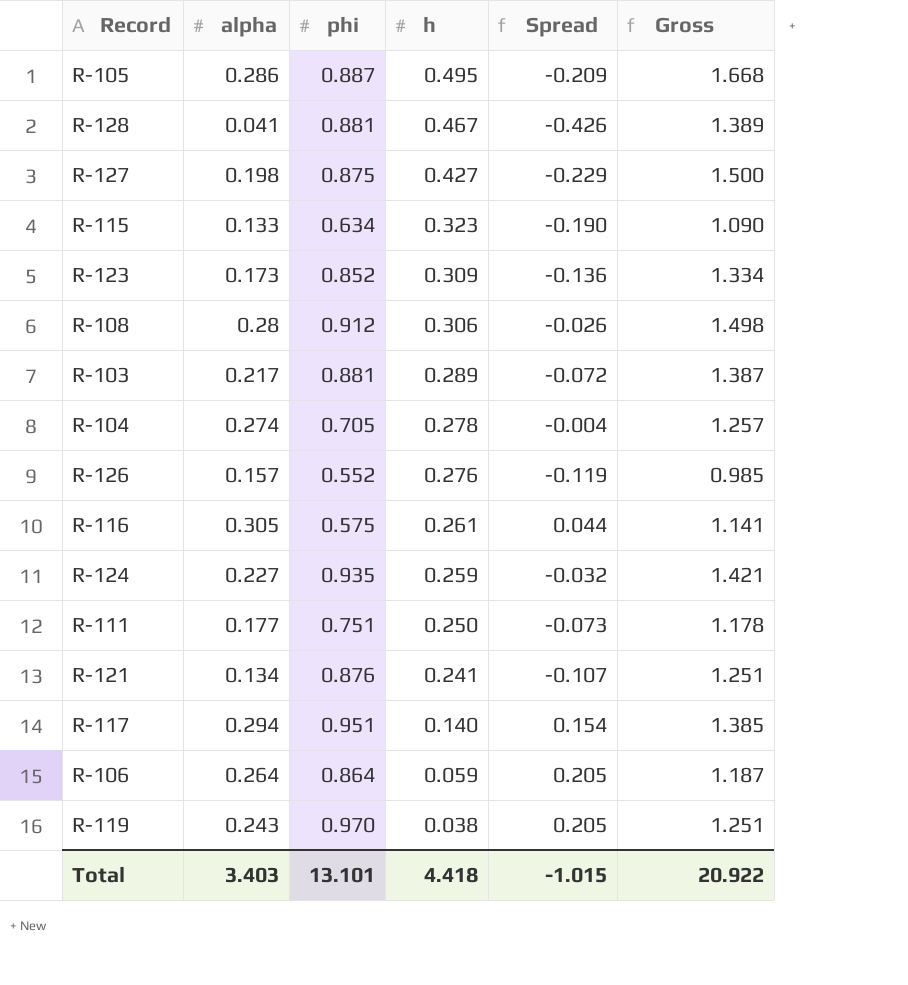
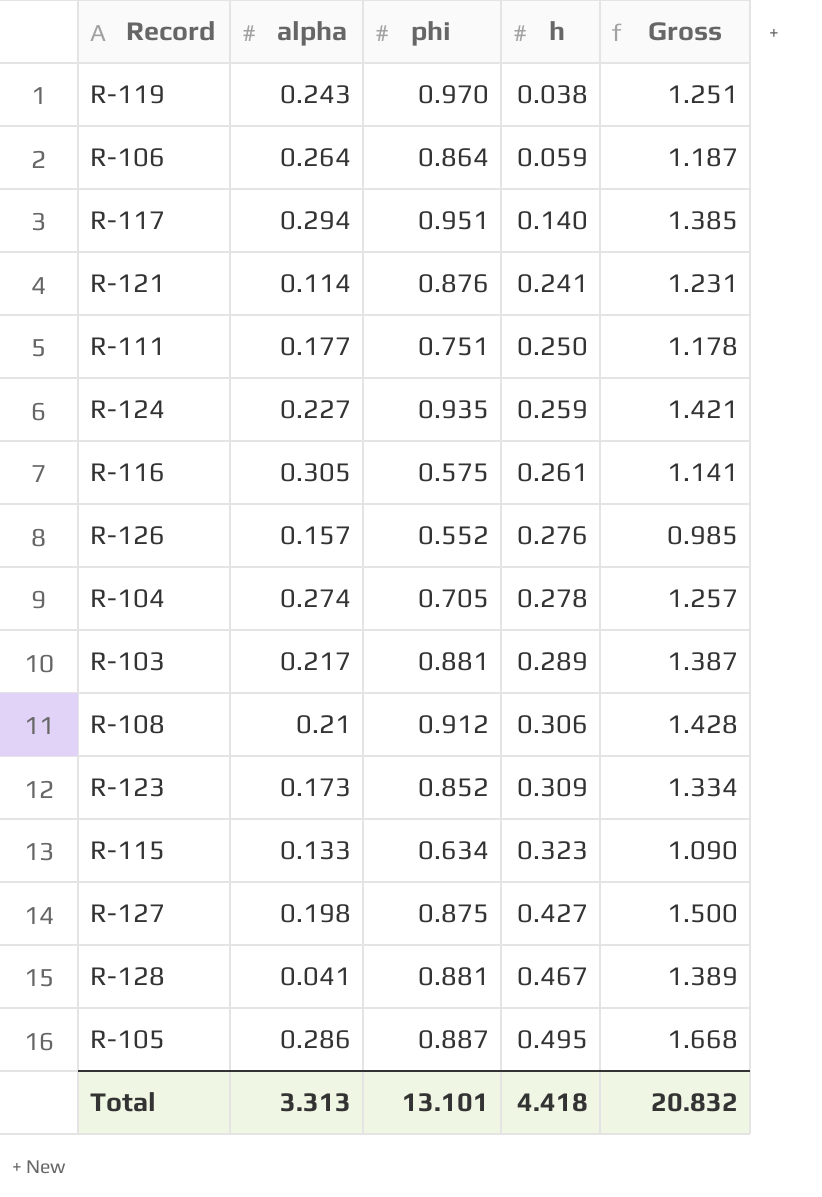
row order: h descending -> h ascending
column Spread | formula: [alpha] - [h] -> none
R-121 | alpha: 0.134 -> 0.114
R-121 | Gross: 1.251 -> 1.231
R-108 | alpha: 0.28 -> 0.21
R-108 | Gross: 1.498 -> 1.428
Total | alpha: 3.403 -> 3.313
Total | Gross: 20.922 -> 20.832

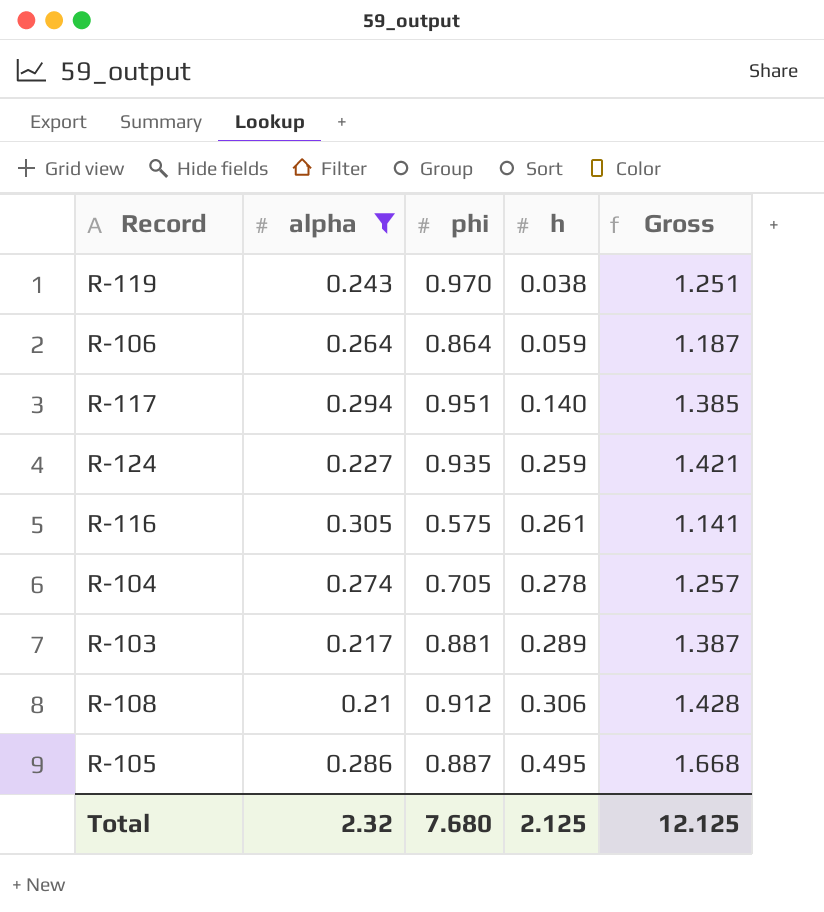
filter: none -> alpha >= 0.21
Total | alpha: 3.313 -> 2.32
Total | phi: 13.101 -> 7.680
Total | h: 4.418 -> 2.125
Total | Gross: 20.832 -> 12.125

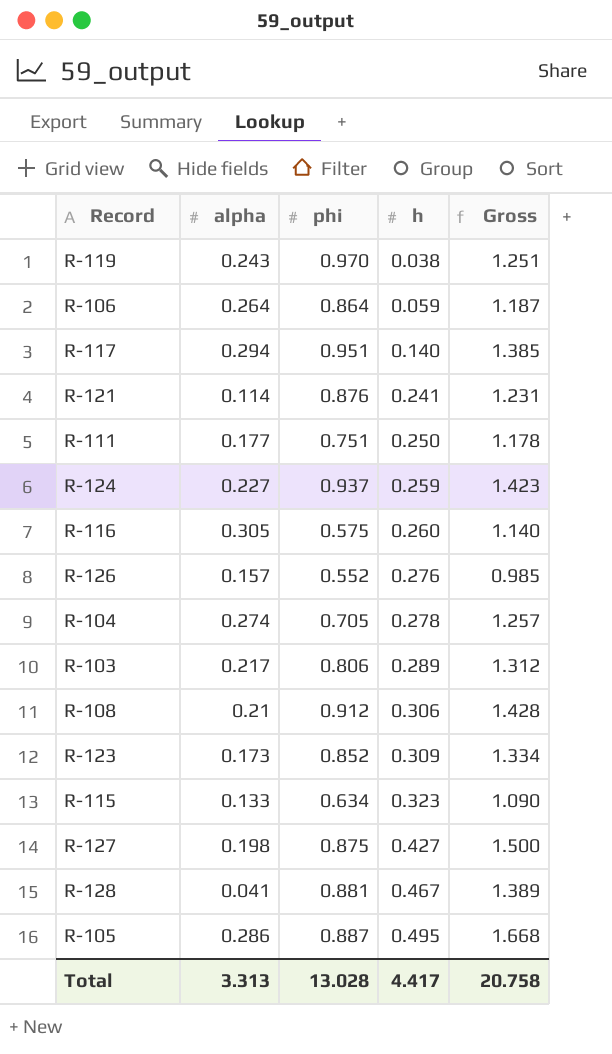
filter: alpha >= 0.21 -> none
R-124 | phi: 0.935 -> 0.937
R-124 | Gross: 1.421 -> 1.423
R-116 | h: 0.261 -> 0.260
R-116 | Gross: 1.141 -> 1.140
R-103 | phi: 0.881 -> 0.806
R-103 | Gross: 1.387 -> 1.312
Total | alpha: 2.32 -> 3.313
Total | phi: 7.680 -> 13.028
Total | h: 2.125 -> 4.417
Total | Gross: 12.125 -> 20.758

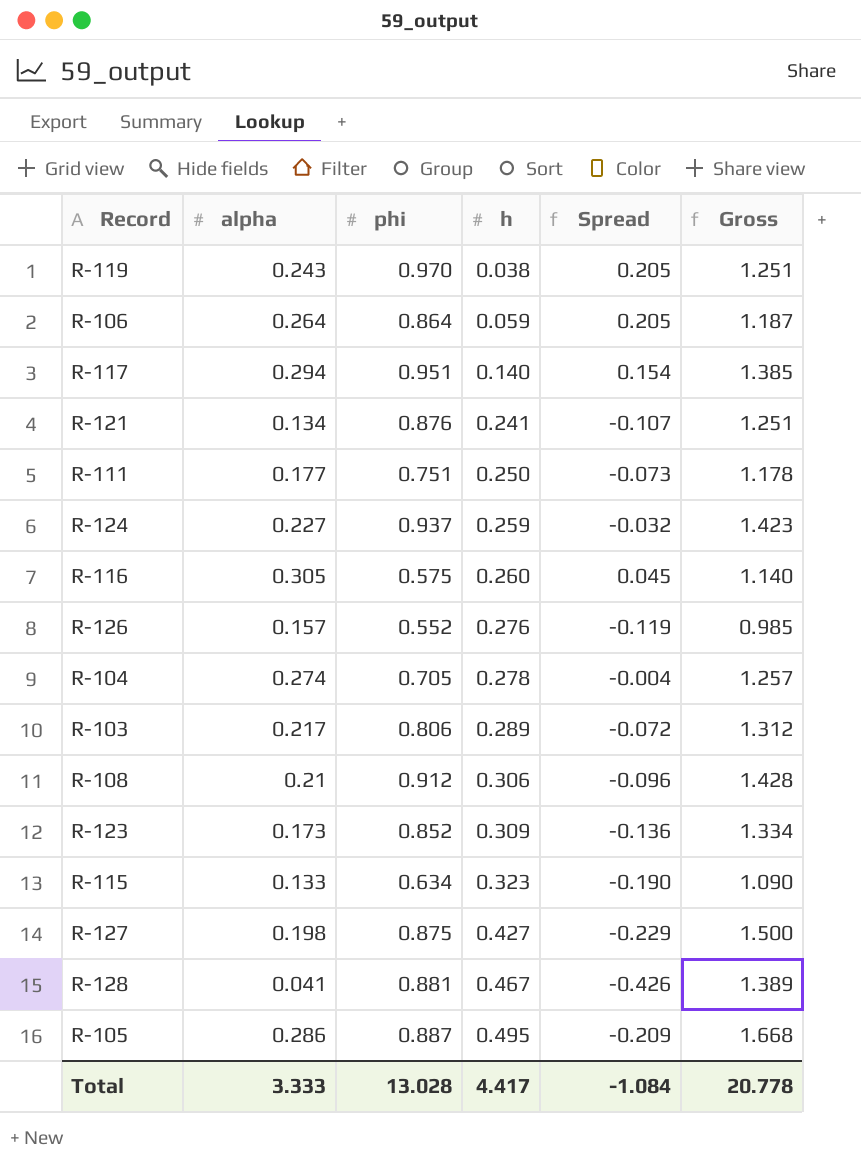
column Spread | formula: none -> [alpha] - [h]
R-121 | alpha: 0.114 -> 0.134
R-121 | Gross: 1.231 -> 1.251
Total | alpha: 3.313 -> 3.333
Total | Gross: 20.758 -> 20.778

